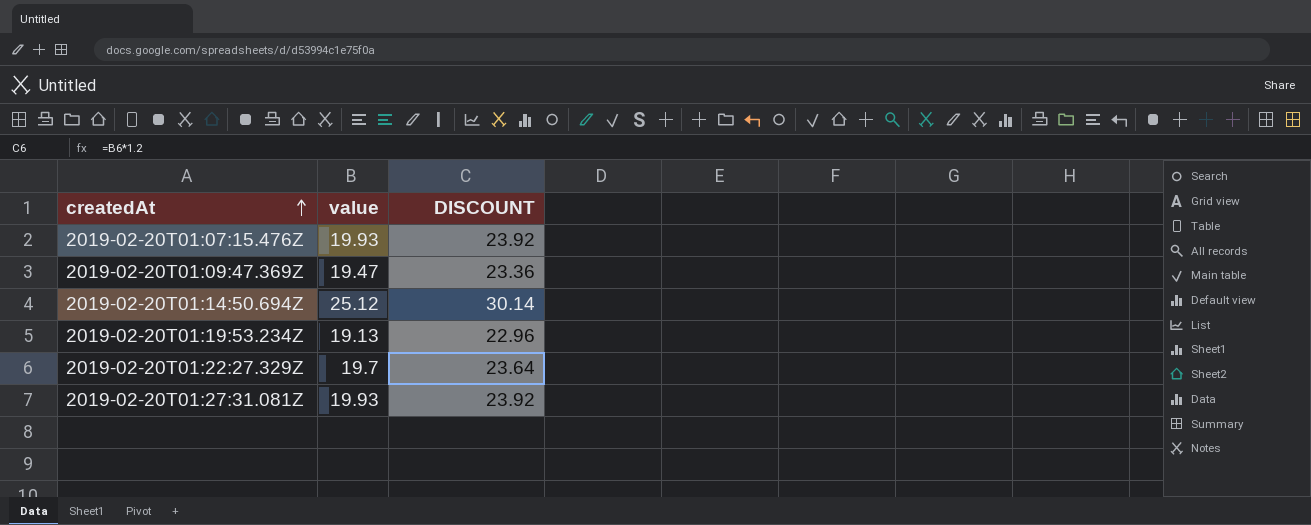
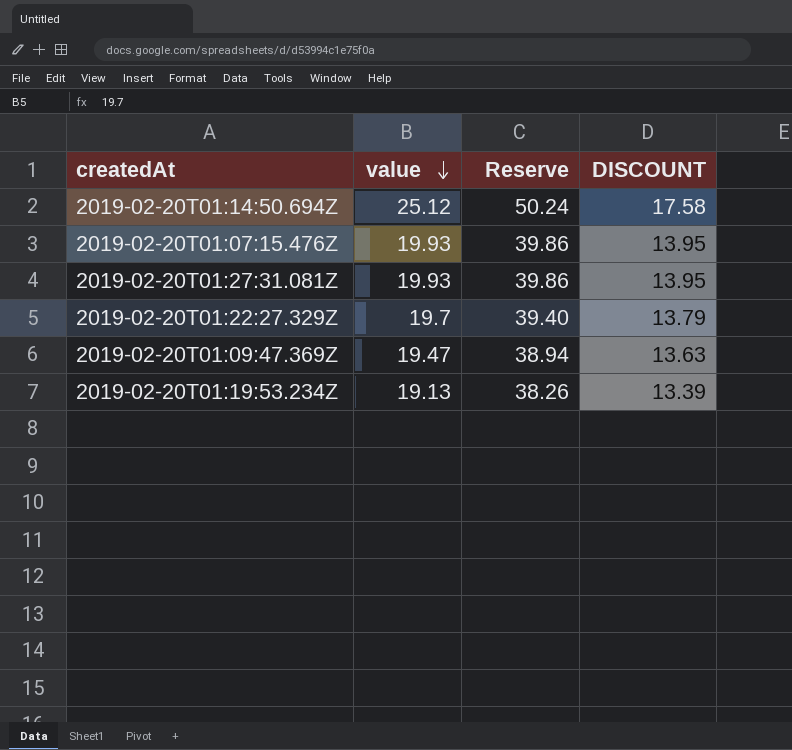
row order: createdAt ascending -> value descending
column Reserve | formula: none -> [value] * 2
column DISCOUNT | formula: [value] * 1.2 -> [value] * 0.7

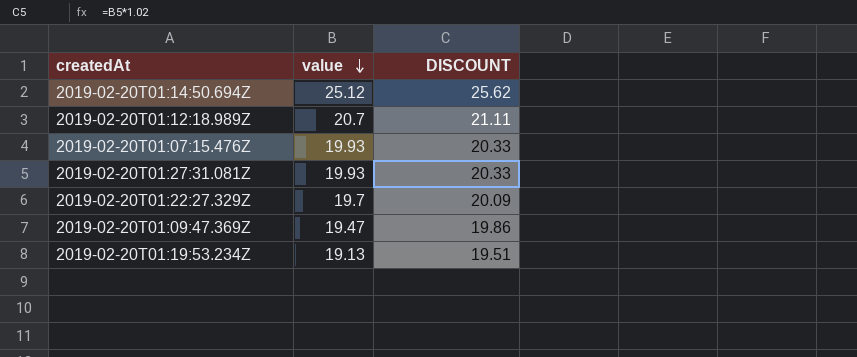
column Reserve | formula: [value] * 2 -> none
column DISCOUNT | formula: [value] * 0.7 -> [value] * 1.02
row 2019-02-20T01:12:18.989Z: none -> 20.7 | 21.11

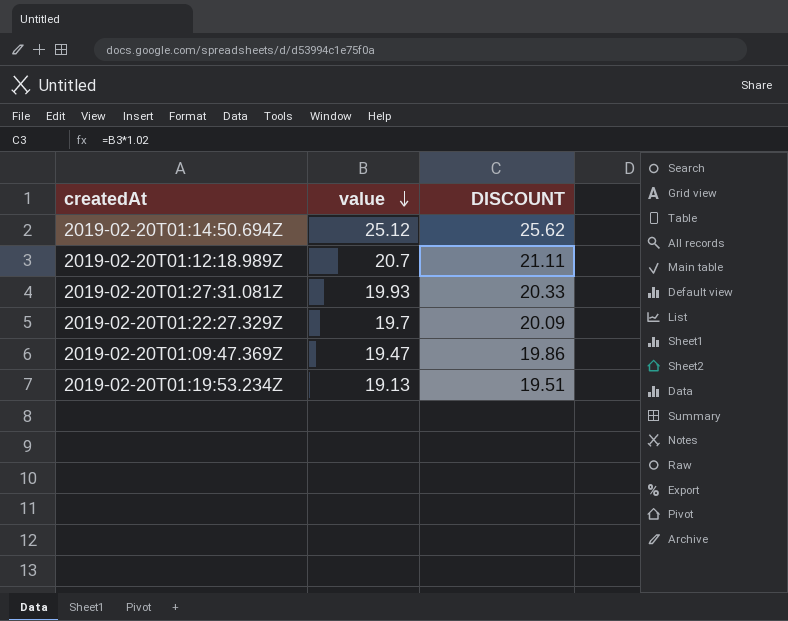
row 2019-02-20T01:07:15.476Z: 19.93 | 20.33 -> none

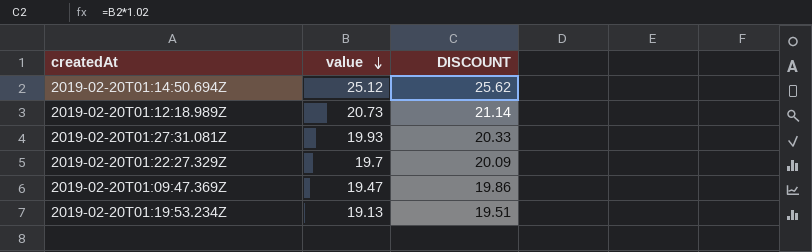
2019-02-20T01:12:18.989Z | value: 20.7 -> 20.73
2019-02-20T01:12:18.989Z | DISCOUNT: 21.11 -> 21.14

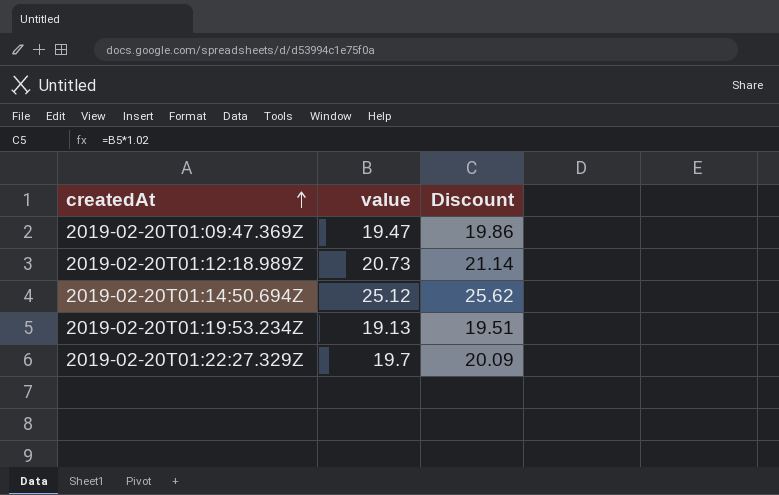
row order: value descending -> createdAt ascending
column name: DISCOUNT -> Discount
row 2019-02-20T01:27:31.081Z: 19.93 | 20.33 -> none

